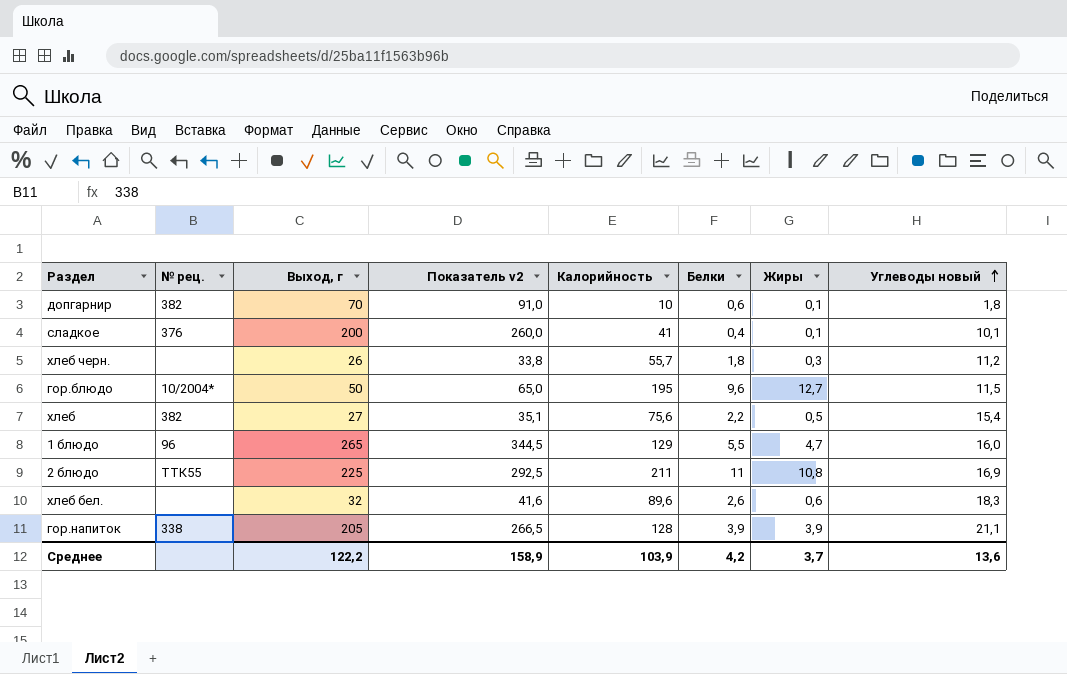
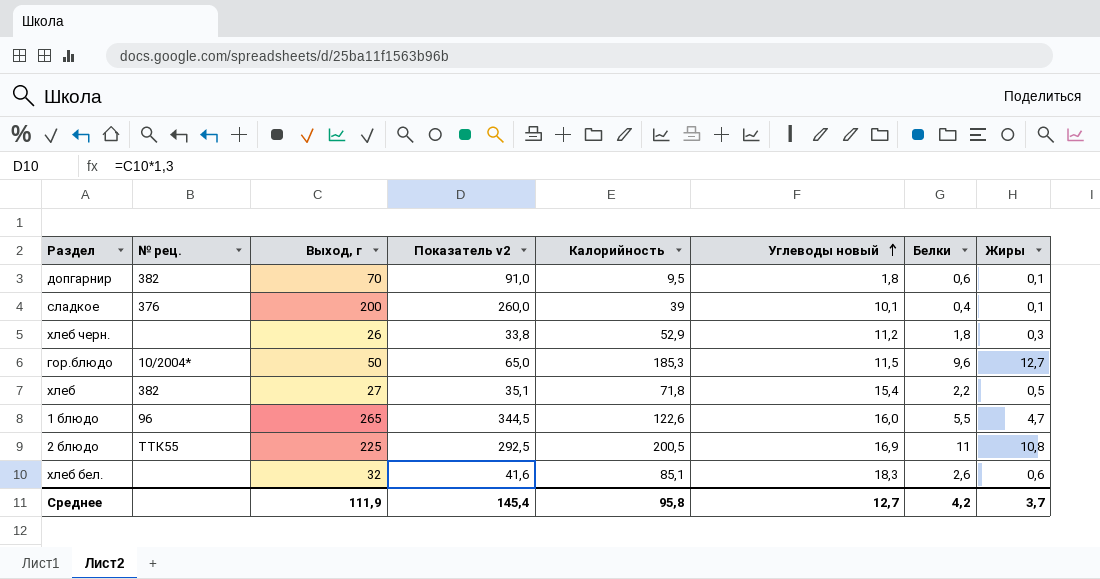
column Углеводы новый | position: 8 -> 6
row гор.напиток: 338 | 205 | 266,5 | 128 | 3,9 | 3,9 | 21,1 -> none
допгарнир | Калорийность: 10 -> 9,5
сладкое | Калорийность: 41 -> 39
хлеб черн. | Калорийность: 55,7 -> 52,9
гор.блюдо | Калорийность: 195 -> 185,3
хлеб | Калорийность: 75,6 -> 71,8
1 блюдо | Калорийность: 129 -> 122,6
2 блюдо | Калорийность: 211 -> 200,5
хлеб бел. | Калорийность: 89,6 -> 85,1
Среднее | Выход, г: 122,2 -> 111,9
Среднее | Показатель v2: 158,9 -> 145,4
Среднее | Калорийность: 103,9 -> 95,8
Среднее | Углеводы новый: 13,6 -> 12,7

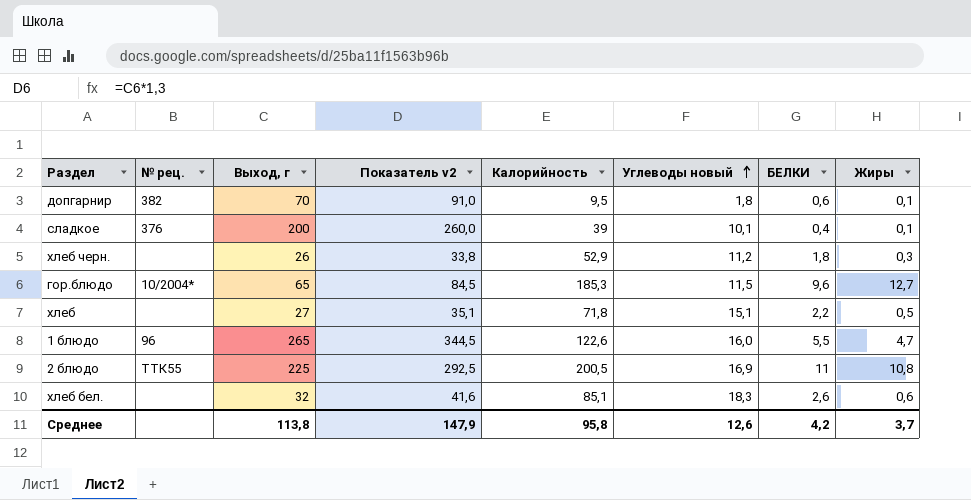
column name: Белки -> БЕЛКИ
гор.блюдо | Выход, г: 50 -> 65
гор.блюдо | Показатель v2: 65,0 -> 84,5
хлеб | № рец.: 382 -> none
хлеб | Углеводы новый: 15,4 -> 15,1
Среднее | Выход, г: 111,9 -> 113,8
Среднее | Показатель v2: 145,4 -> 147,9
Среднее | Углеводы новый: 12,7 -> 12,6

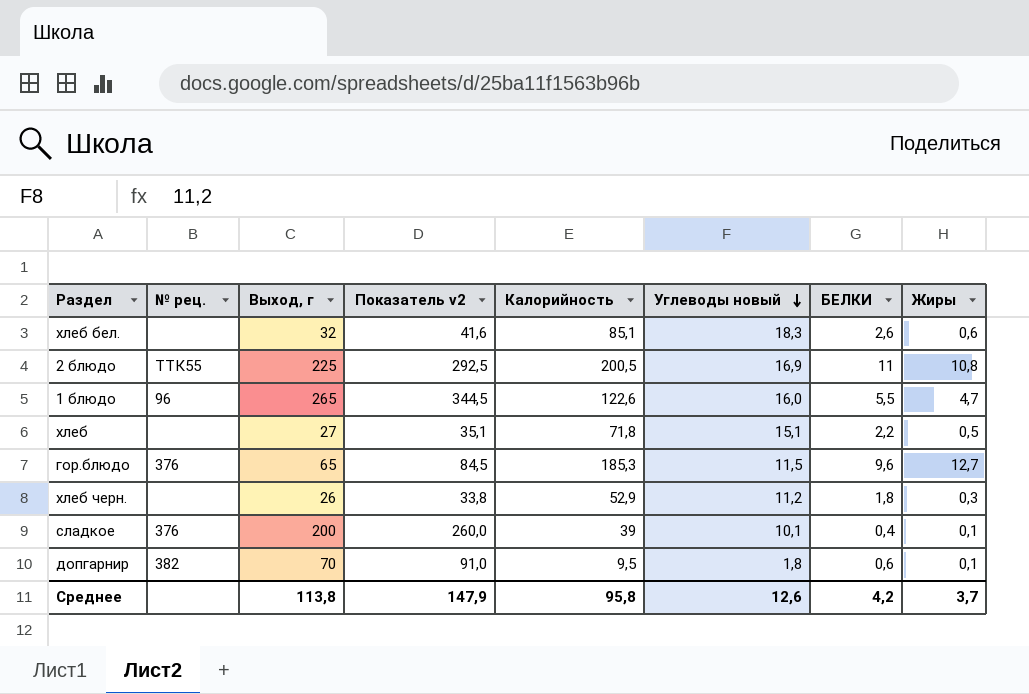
row order: Углеводы новый ascending -> Углеводы новый descending
гор.блюдо | № рец.: 10/2004* -> 376

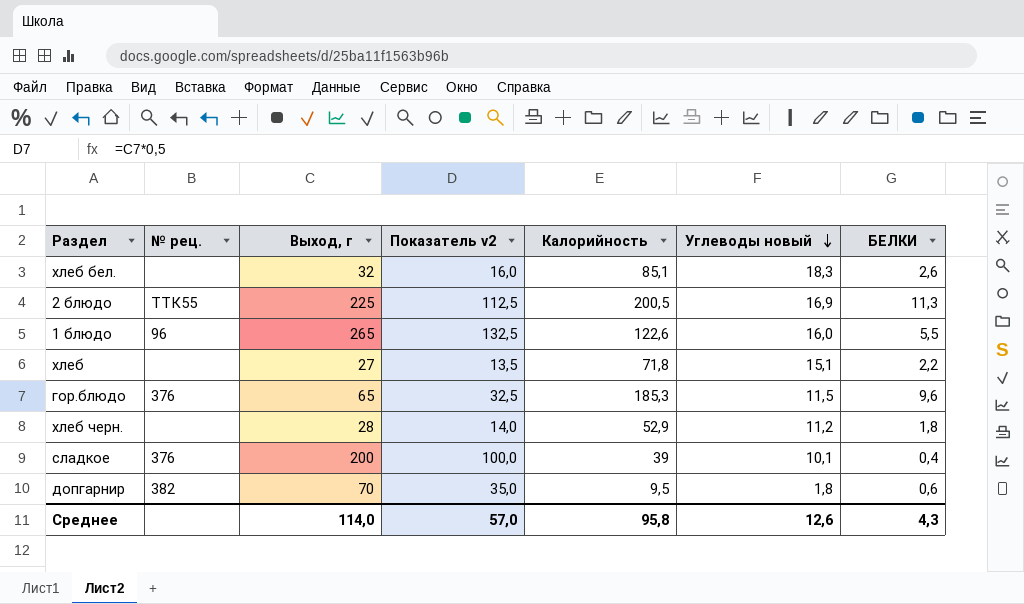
column Жиры | position: 8 -> none
column Показатель v2 | formula: [Выход, г] * 1,3 -> [Выход, г] * 0,5
2 блюдо | БЕЛКИ: 11 -> 11,3
хлеб черн. | Выход, г: 26 -> 28
Среднее | Выход, г: 113,8 -> 114,0
Среднее | Показатель v2: 147,9 -> 57,0
Среднее | БЕЛКИ: 4,2 -> 4,3

